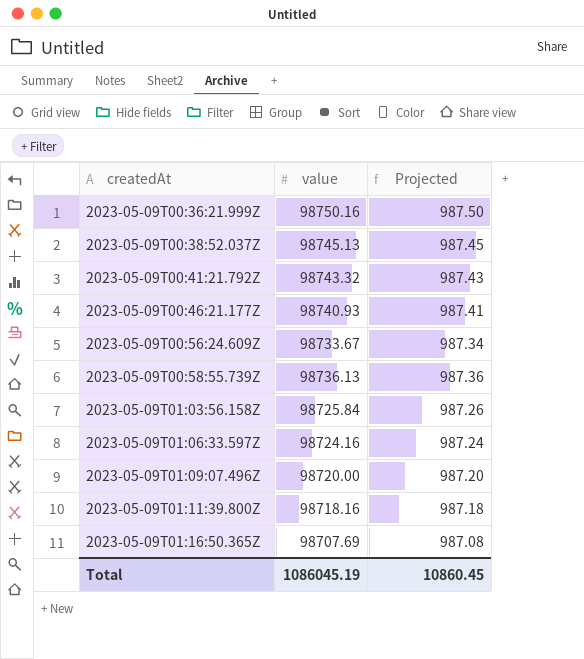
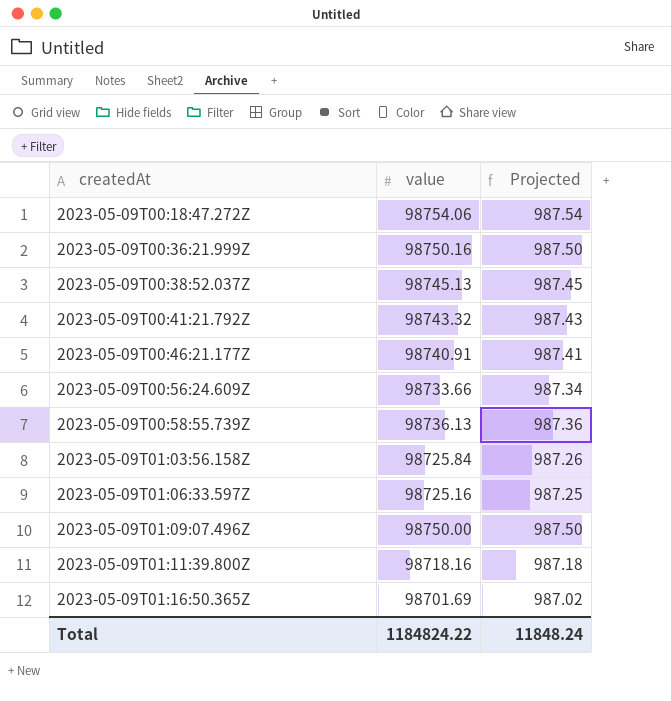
row 2023-05-09T00:18:47.272Z: none -> 98754.06 | 987.54
2023-05-09T00:46:21.177Z | value: 98740.93 -> 98740.91
2023-05-09T00:56:24.609Z | value: 98733.67 -> 98733.66
2023-05-09T01:06:33.597Z | value: 98724.16 -> 98725.16
2023-05-09T01:06:33.597Z | Projected: 987.24 -> 987.25
2023-05-09T01:09:07.496Z | value: 98720.00 -> 98750.00
2023-05-09T01:09:07.496Z | Projected: 987.20 -> 987.50
2023-05-09T01:16:50.365Z | value: 98707.69 -> 98701.69
2023-05-09T01:16:50.365Z | Projected: 987.08 -> 987.02
Total | value: 1086045.19 -> 1184824.22
Total | Projected: 10860.45 -> 11848.24

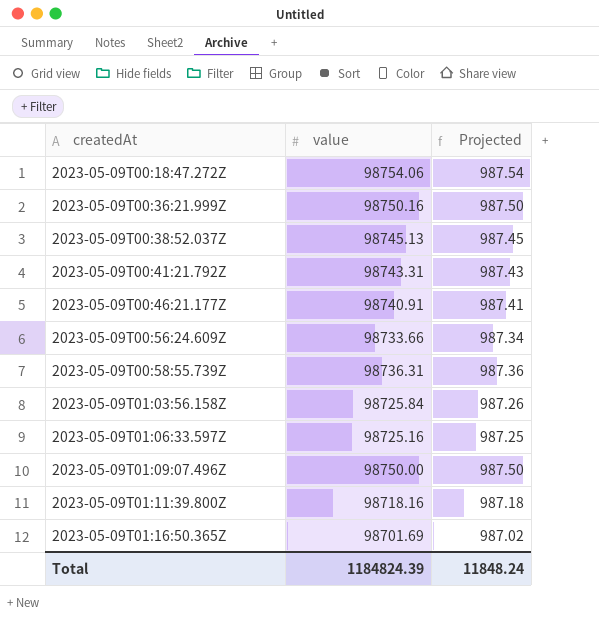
2023-05-09T00:41:21.792Z | value: 98743.32 -> 98743.31
2023-05-09T00:58:55.739Z | value: 98736.13 -> 98736.31
Total | value: 1184824.22 -> 1184824.39

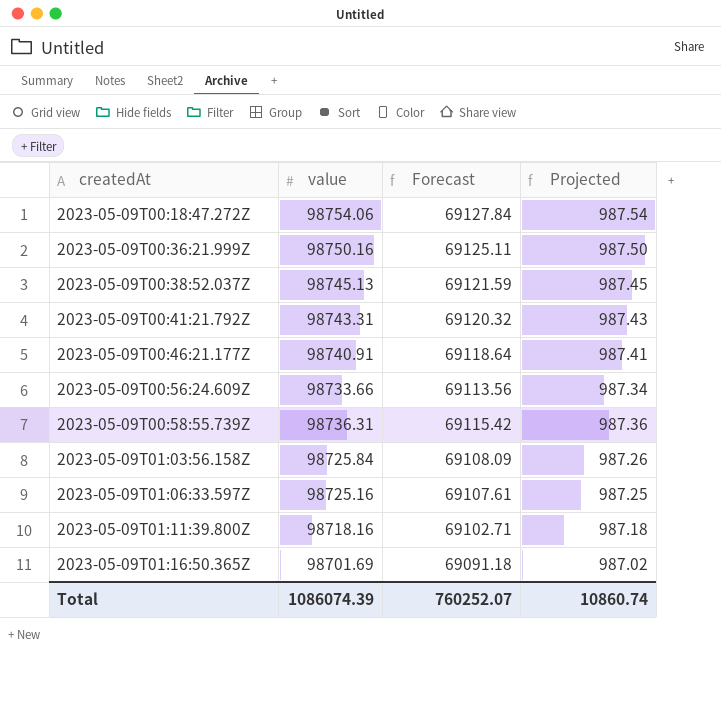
column Forecast | formula: none -> [value] * 0.7
row 2023-05-09T01:09:07.496Z: 98750.00 | 987.50 -> none
Total | value: 1184824.39 -> 1086074.39
Total | Projected: 11848.24 -> 10860.74

